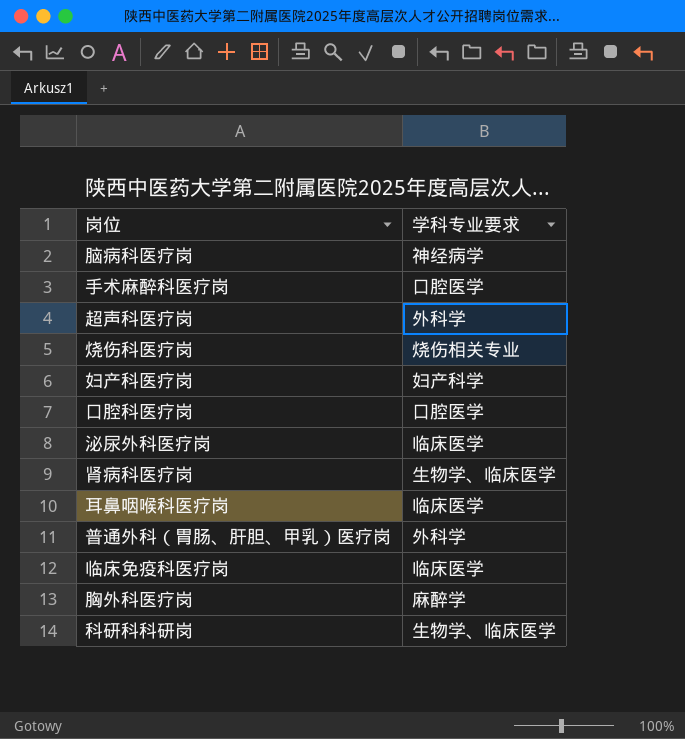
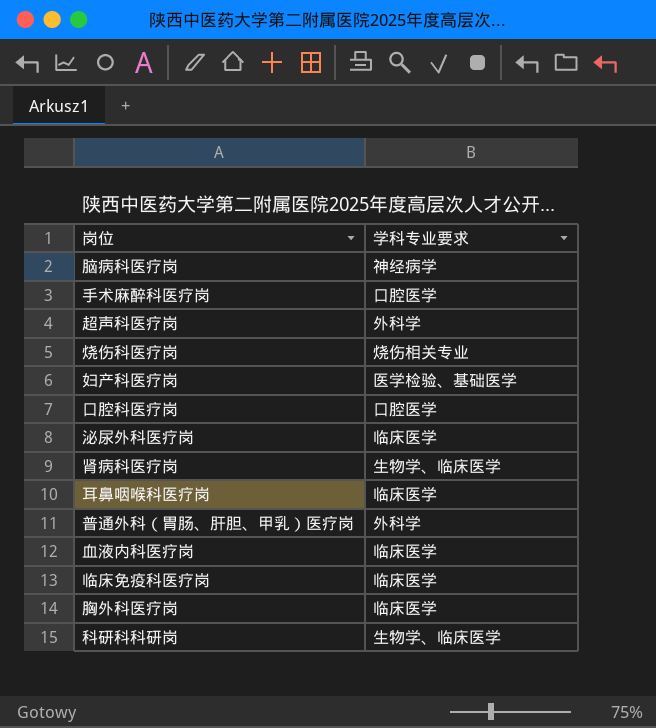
妇产科医疗岗 | 学科专业要求: 妇产科学 -> 医学检验、基础医学
row 血液内科医疗岗: none -> 临床医学
胸外科医疗岗 | 学科专业要求: 麻醉学 -> 临床医学

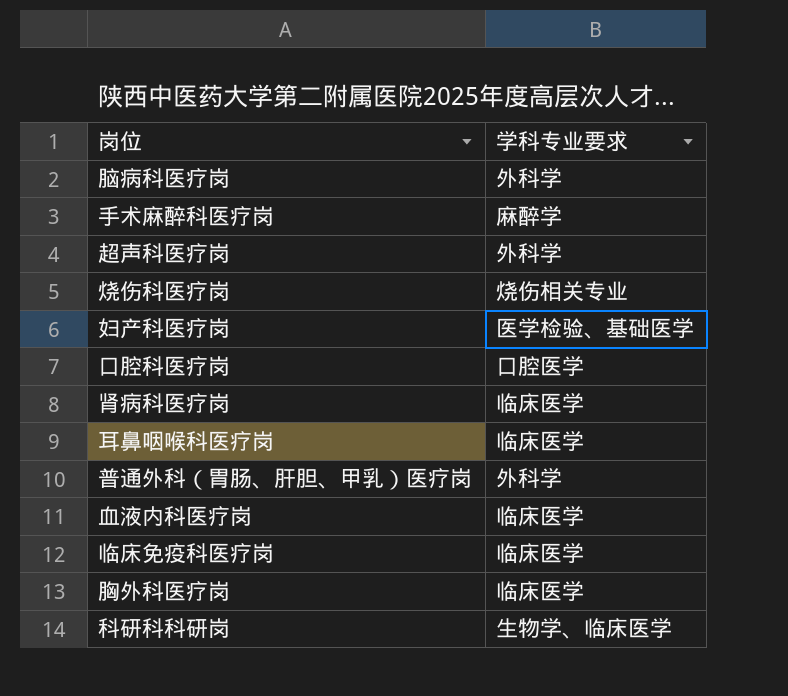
row 泌尿外科医疗岗: 临床医学 -> none
脑病科医疗岗 | 学科专业要求: 神经病学 -> 外科学
手术麻醉科医疗岗 | 学科专业要求: 口腔医学 -> 麻醉学
肾病科医疗岗 | 学科专业要求: 生物学、临床医学 -> 临床医学

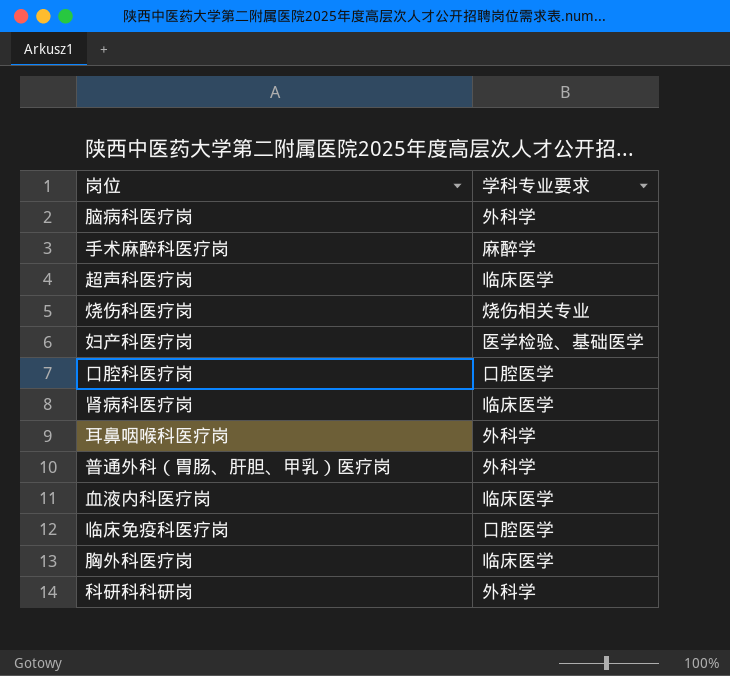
超声科医疗岗 | 学科专业要求: 外科学 -> 临床医学
耳鼻咽喉科医疗岗 | 学科专业要求: 临床医学 -> 外科学
临床免疫科医疗岗 | 学科专业要求: 临床医学 -> 口腔医学
科研科科研岗 | 学科专业要求: 生物学、临床医学 -> 外科学

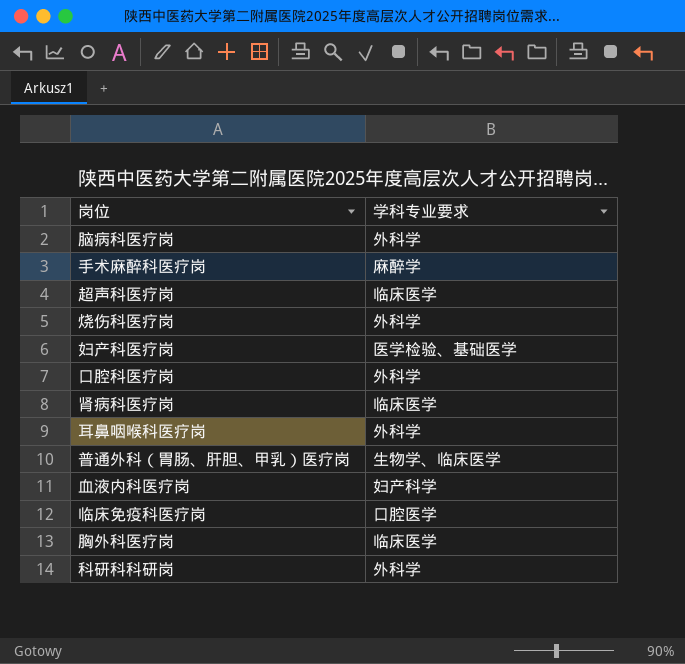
烧伤科医疗岗 | 学科专业要求: 烧伤相关专业 -> 外科学
口腔科医疗岗 | 学科专业要求: 口腔医学 -> 外科学
普通外科（胃肠、肝胆、甲乳）医疗岗 | 学科专业要求: 外科学 -> 生物学、临床医学
血液内科医疗岗 | 学科专业要求: 临床医学 -> 妇产科学

